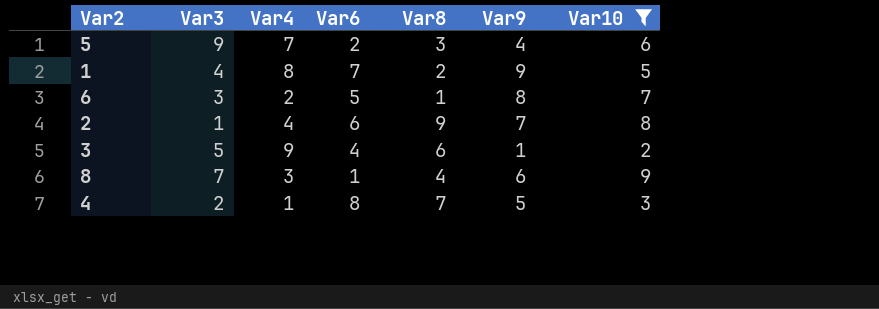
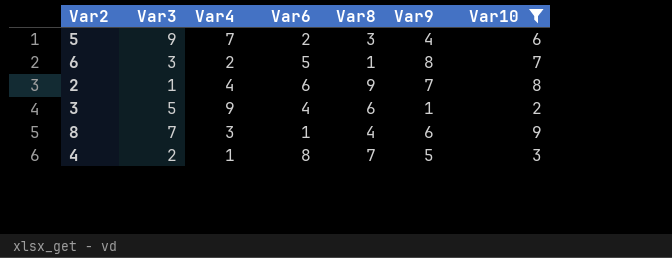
row 1: 4 | 8 | 7 | 2 | 9 | 5 -> none

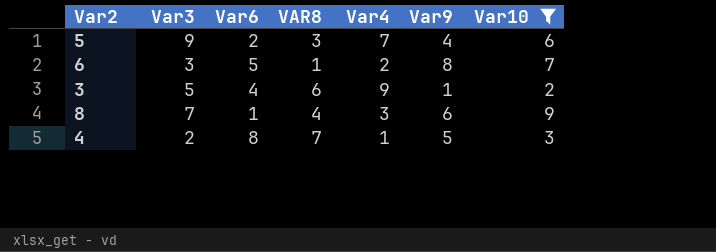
column name: Var8 -> VAR8
column Var4 | position: 3 -> 5
row 2: 1 | 4 | 6 | 9 | 7 | 8 -> none

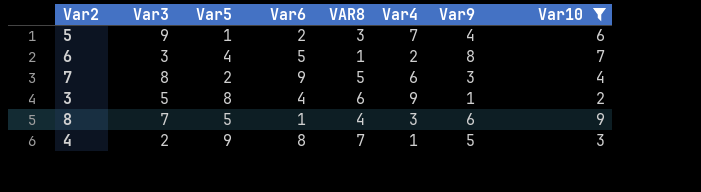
column Var5 | position: none -> 3
row 7: none -> 8 | 2 | 9 | 5 | 6 | 3 | 4

